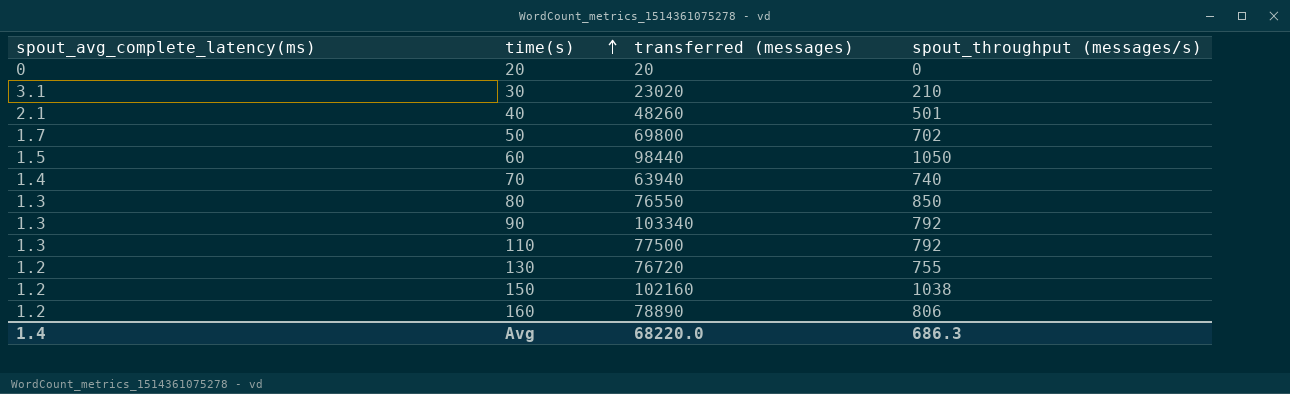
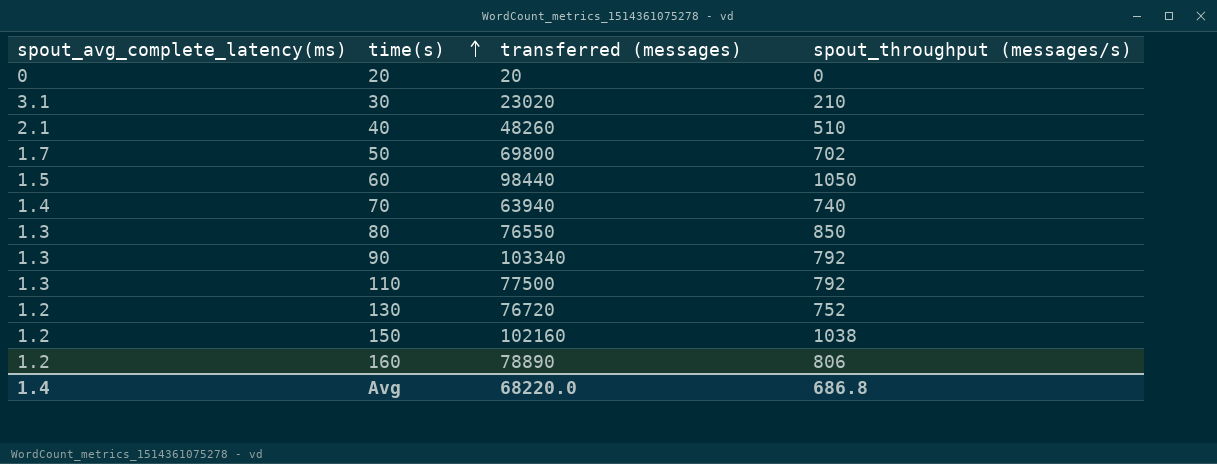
40 | spout_throughput (messages/s): 501 -> 510
130 | spout_throughput (messages/s): 755 -> 752
Avg | spout_throughput (messages/s): 686.3 -> 686.8

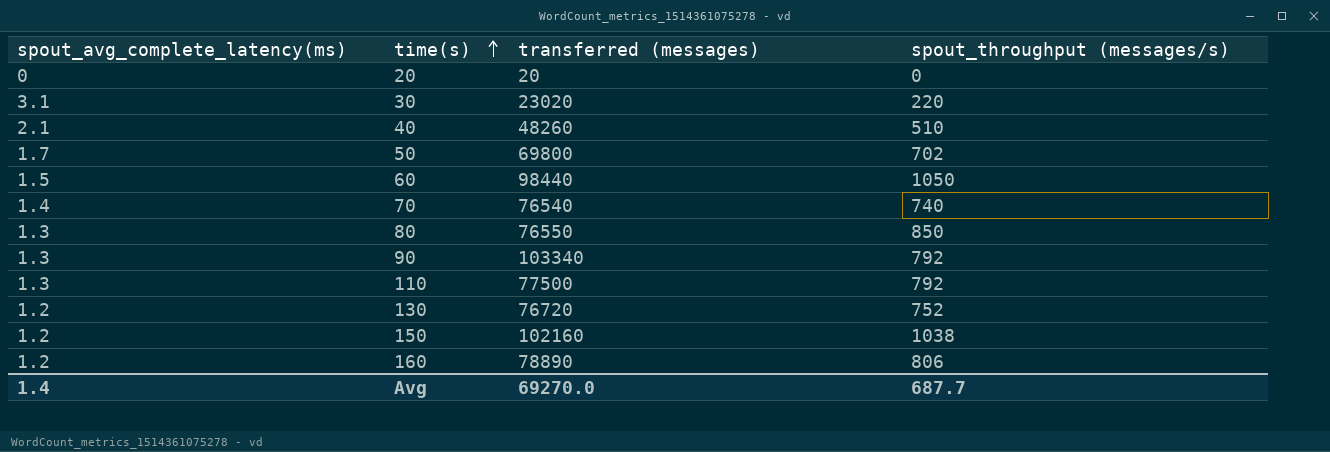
30 | spout_throughput (messages/s): 210 -> 220
70 | transferred (messages): 63940 -> 76540
Avg | transferred (messages): 68220.0 -> 69270.0
Avg | spout_throughput (messages/s): 686.8 -> 687.7

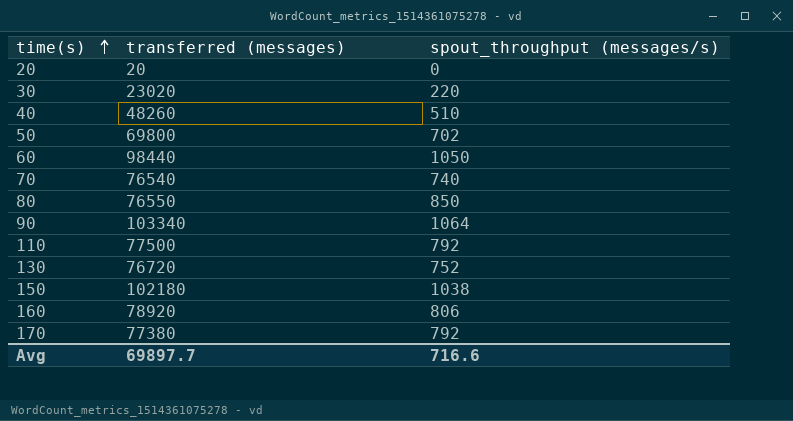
column spout_avg_complete_latency(ms) | position: 1 -> none
90 | spout_throughput (messages/s): 792 -> 1064
150 | transferred (messages): 102160 -> 102180
160 | transferred (messages): 78890 -> 78920
row 170: none -> 77380 | 792
Avg | transferred (messages): 69270.0 -> 69897.7
Avg | spout_throughput (messages/s): 687.7 -> 716.6

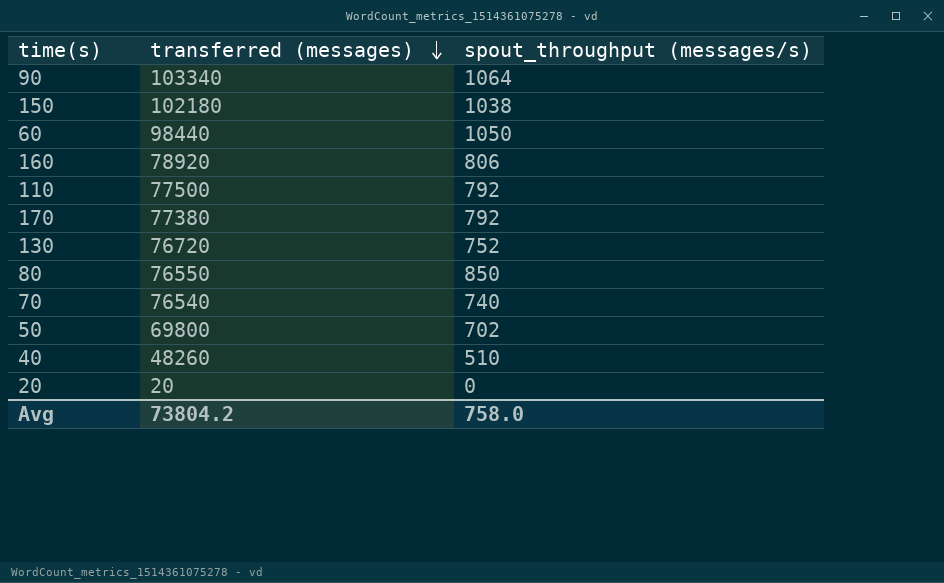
row order: time(s) ascending -> transferred (messages) descending
row 30: 23020 | 220 -> none
Avg | transferred (messages): 69897.7 -> 73804.2
Avg | spout_throughput (messages/s): 716.6 -> 758.0

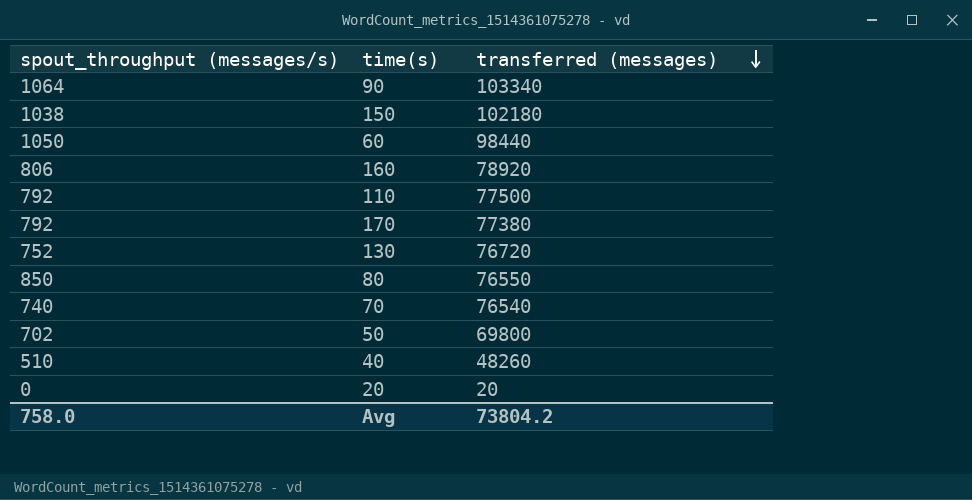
column spout_throughput (messages/s) | position: 3 -> 1

